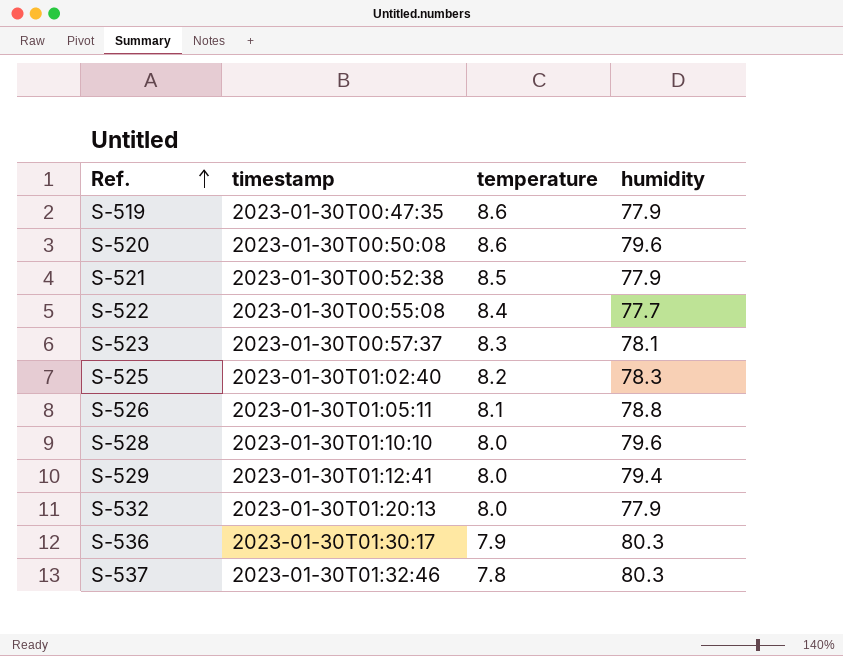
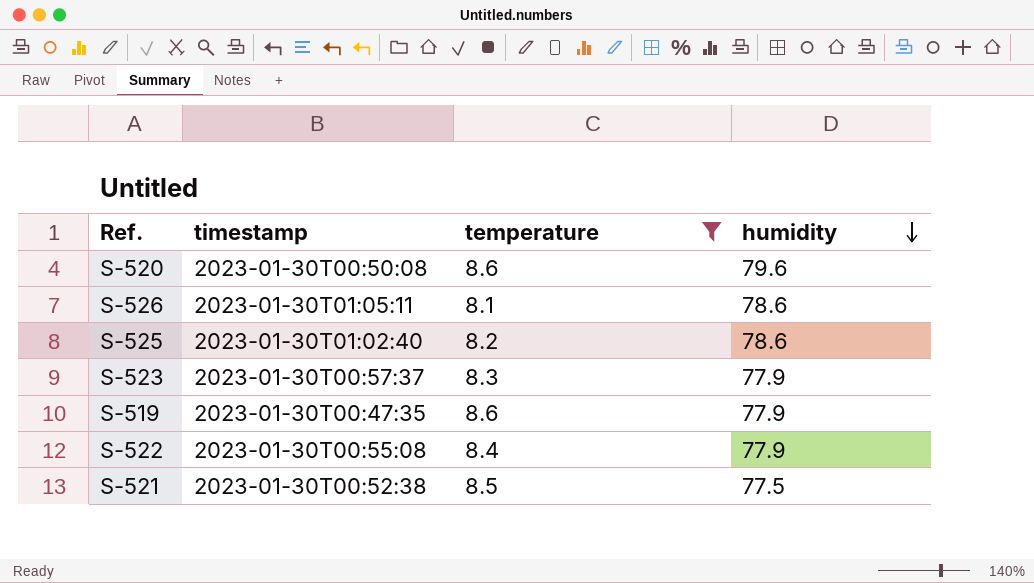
filter: none -> temperature >= 8.1
row order: Ref. ascending -> humidity descending
S-526 | humidity: 78.8 -> 78.6
S-525 | humidity: 78.3 -> 78.6
S-523 | humidity: 78.1 -> 77.9
S-522 | humidity: 77.7 -> 77.9
S-521 | humidity: 77.9 -> 77.5

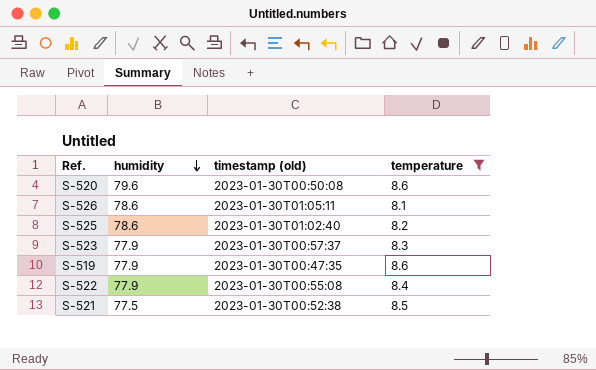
column humidity | position: 4 -> 2
column name: timestamp -> timestamp (old)

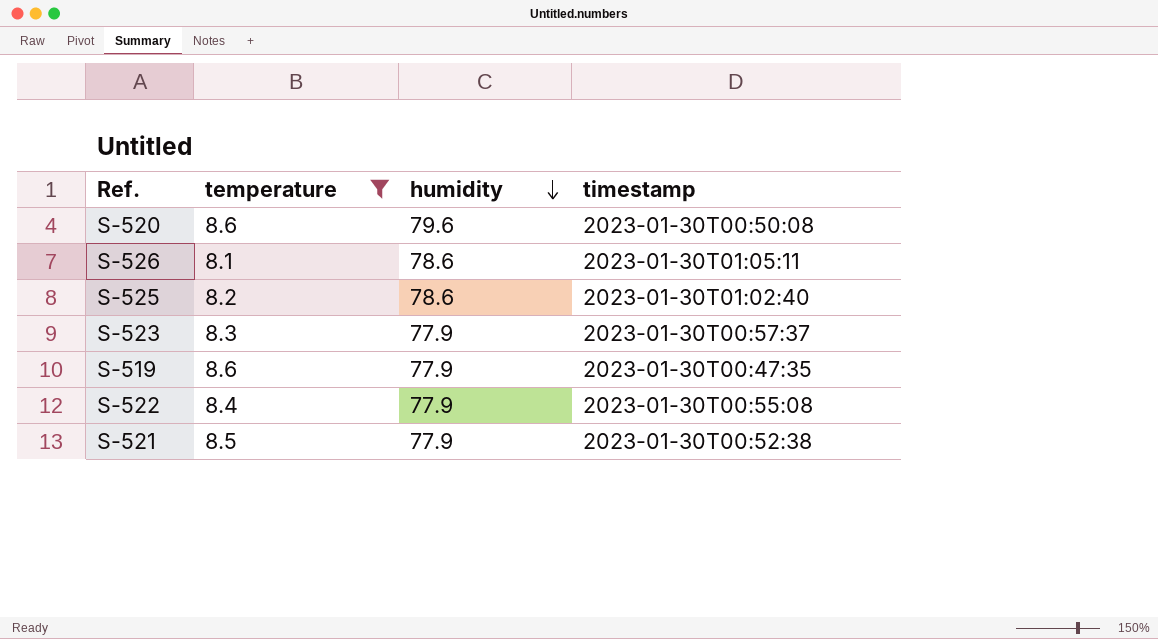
column temperature | position: 4 -> 2
column name: timestamp (old) -> timestamp
S-521 | humidity: 77.5 -> 77.9

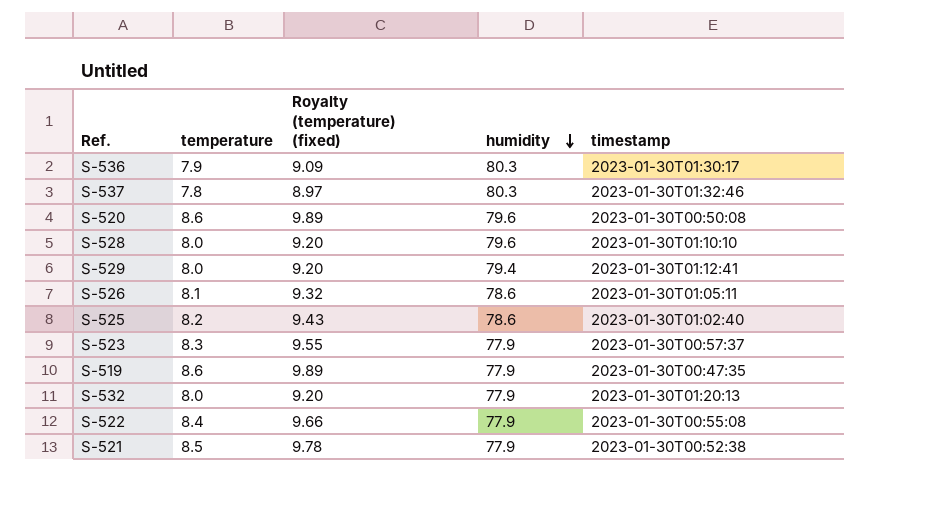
filter: temperature >= 8.1 -> none
column Royalty (temperature) (fixed) | formula: none -> [temperature] * 1.15

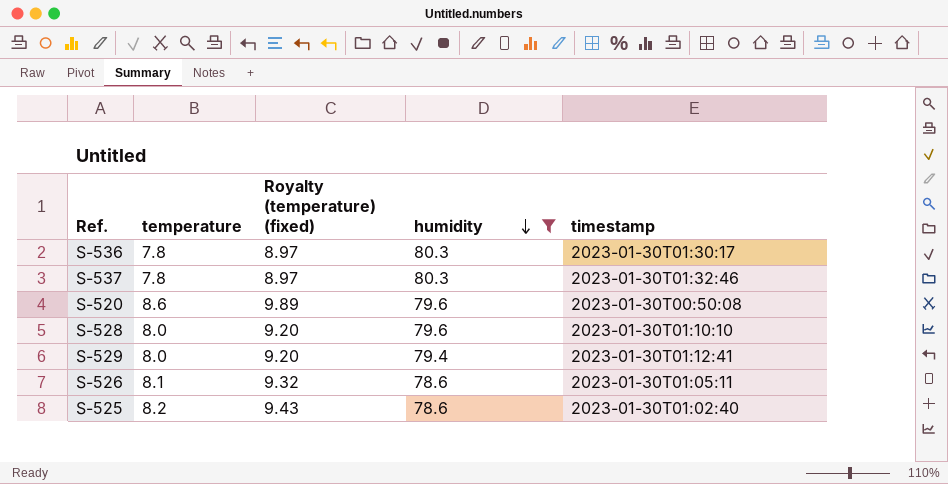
filter: none -> humidity != 77.9
S-536 | temperature: 7.9 -> 7.8
S-536 | Royalty (temperature) (fixed): 9.09 -> 8.97

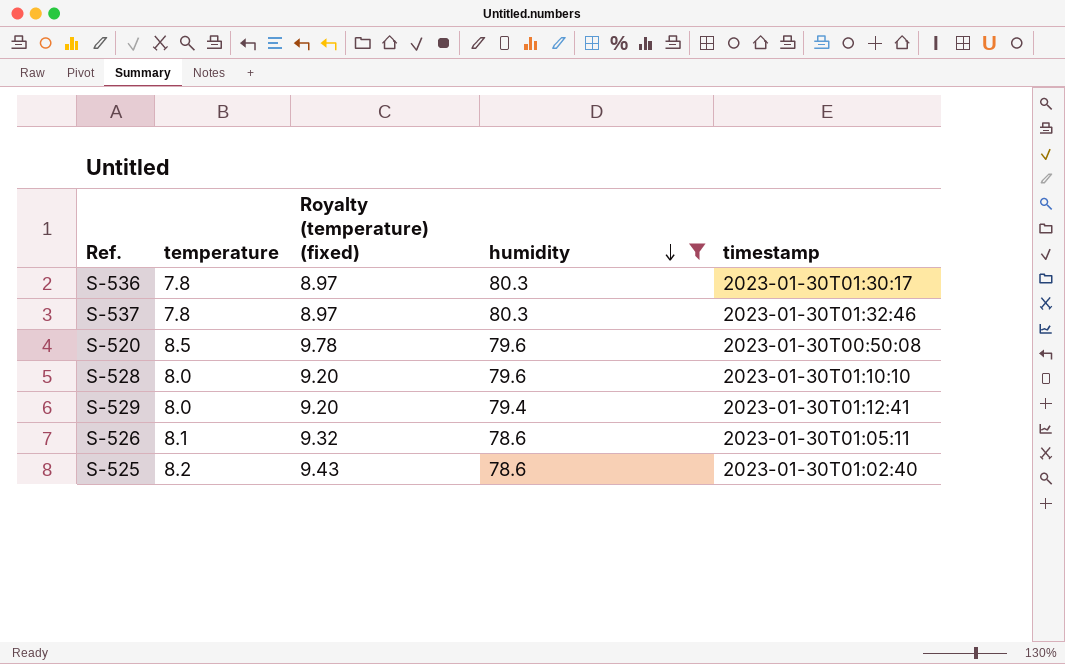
S-520 | temperature: 8.6 -> 8.5
S-520 | Royalty (temperature) (fixed): 9.89 -> 9.78

